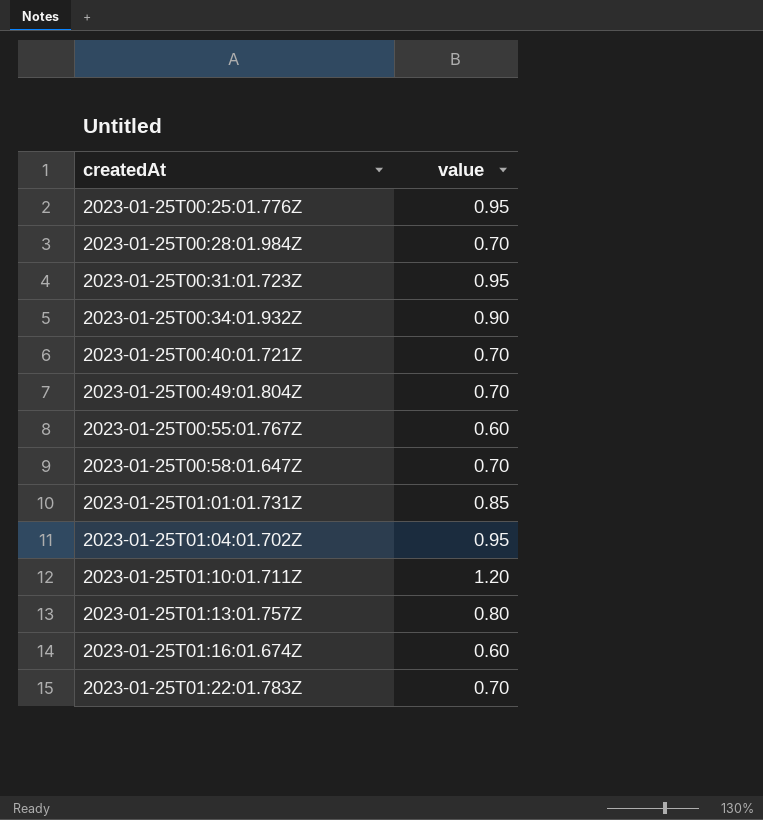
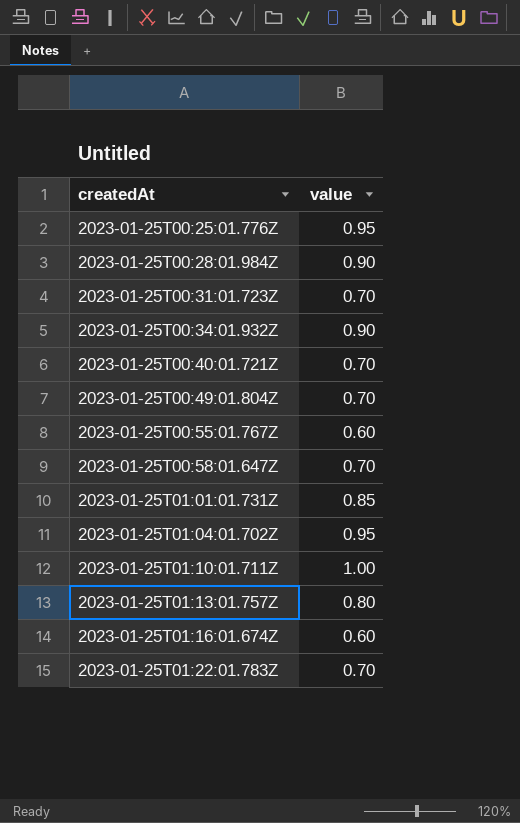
2023-01-25T00:28:01.984Z | value: 0.70 -> 0.90
2023-01-25T00:31:01.723Z | value: 0.95 -> 0.70
2023-01-25T01:10:01.711Z | value: 1.20 -> 1.00

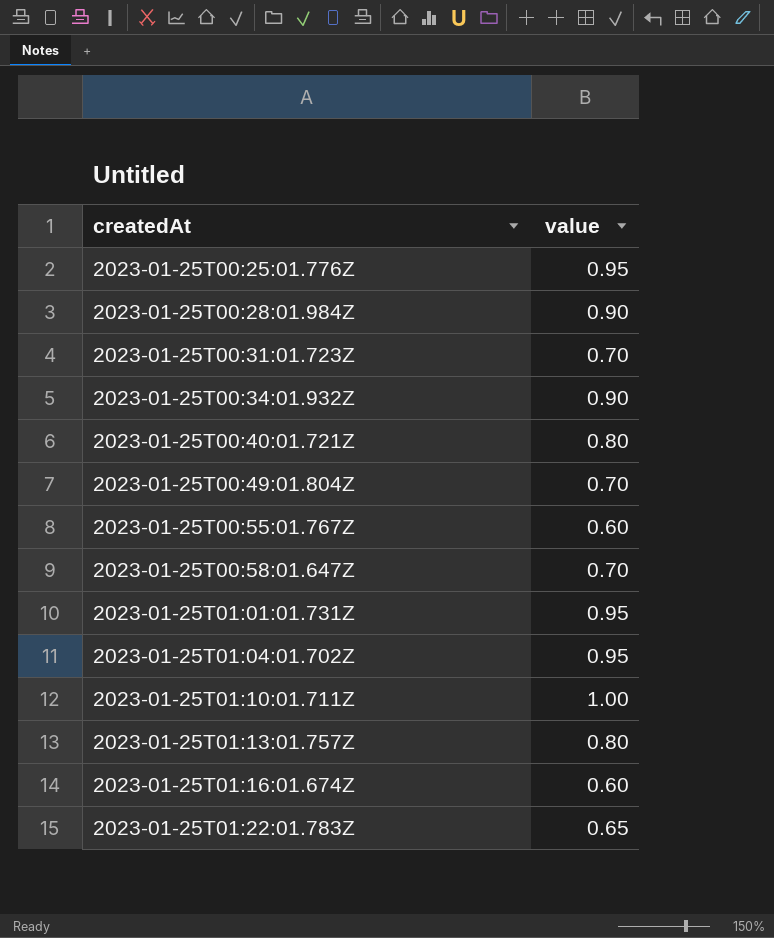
2023-01-25T00:40:01.721Z | value: 0.70 -> 0.80
2023-01-25T01:01:01.731Z | value: 0.85 -> 0.95
2023-01-25T01:22:01.783Z | value: 0.70 -> 0.65

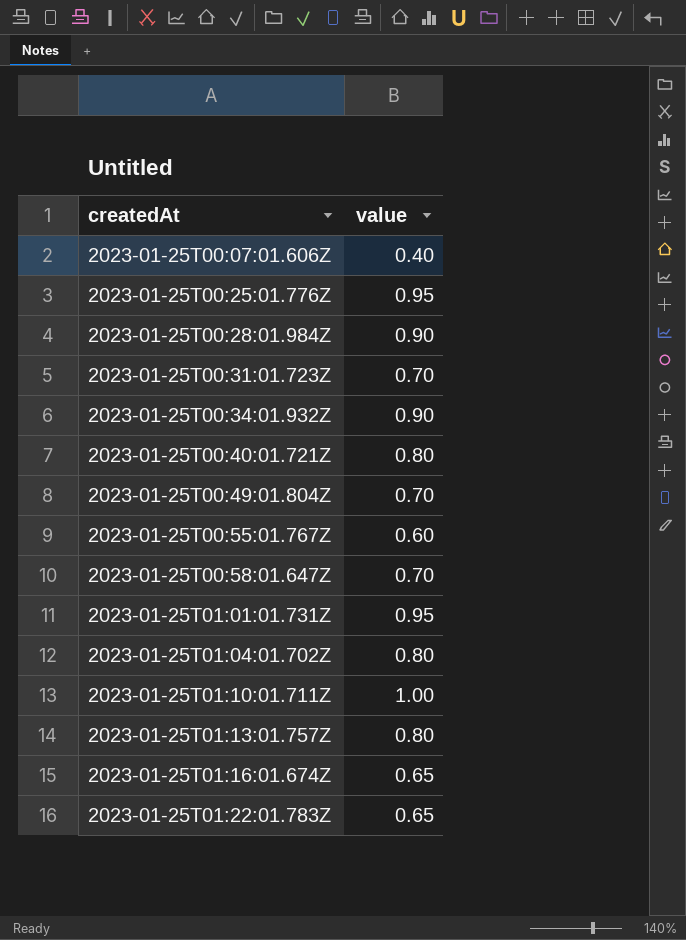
row 2023-01-25T00:07:01.606Z: none -> 0.40
2023-01-25T01:04:01.702Z | value: 0.95 -> 0.80
2023-01-25T01:16:01.674Z | value: 0.60 -> 0.65

